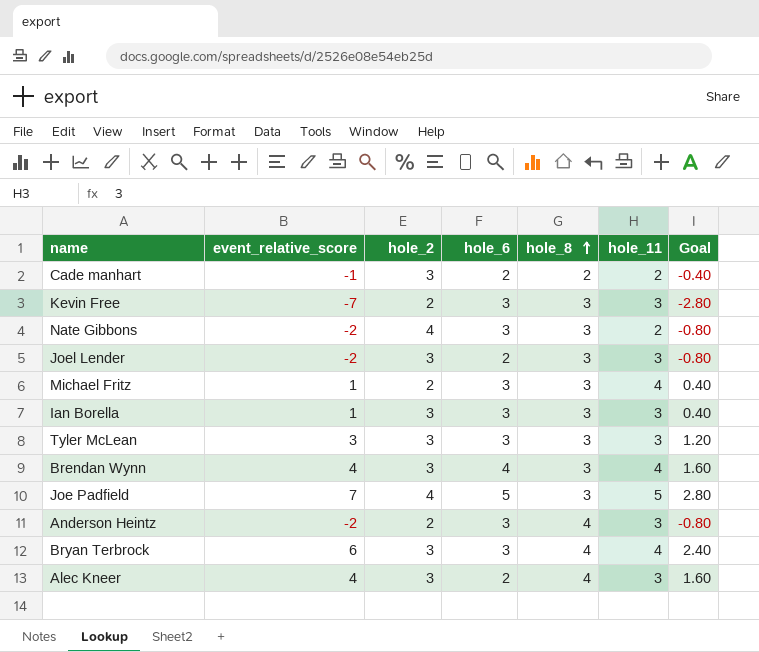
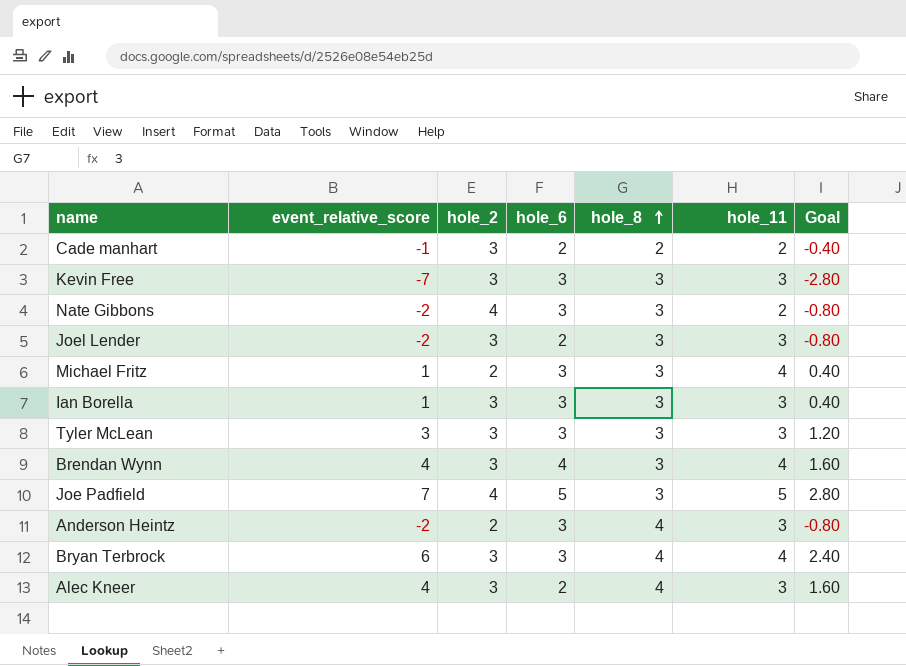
Kevin Free | hole_2: 2 -> 3

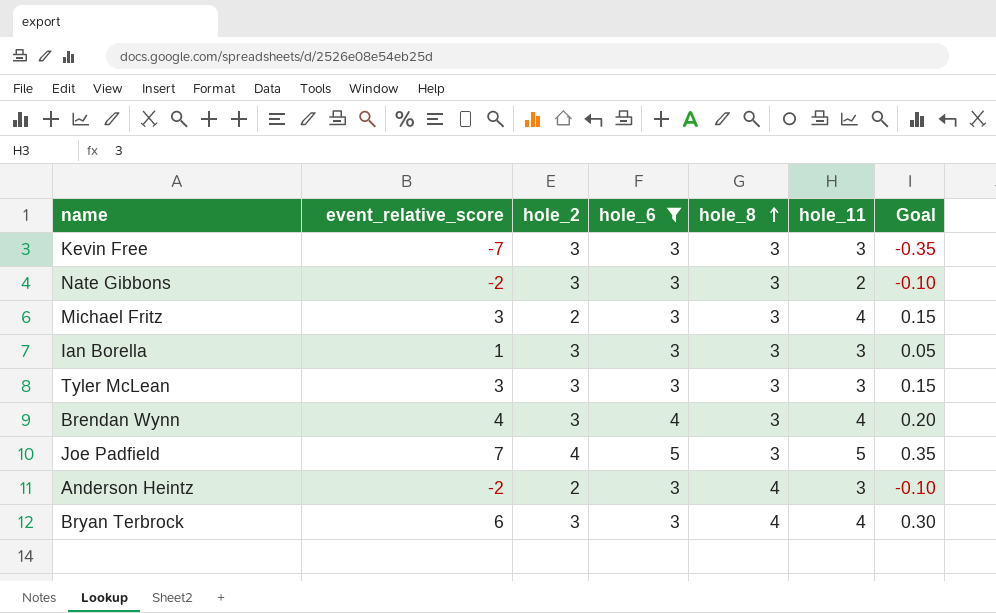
filter: none -> hole_6 != 2
column Goal | formula: [event_relative_score] * 0.4 -> [event_relative_score] * 0.05
Nate Gibbons | hole_2: 4 -> 3
Michael Fritz | event_relative_score: 1 -> 3

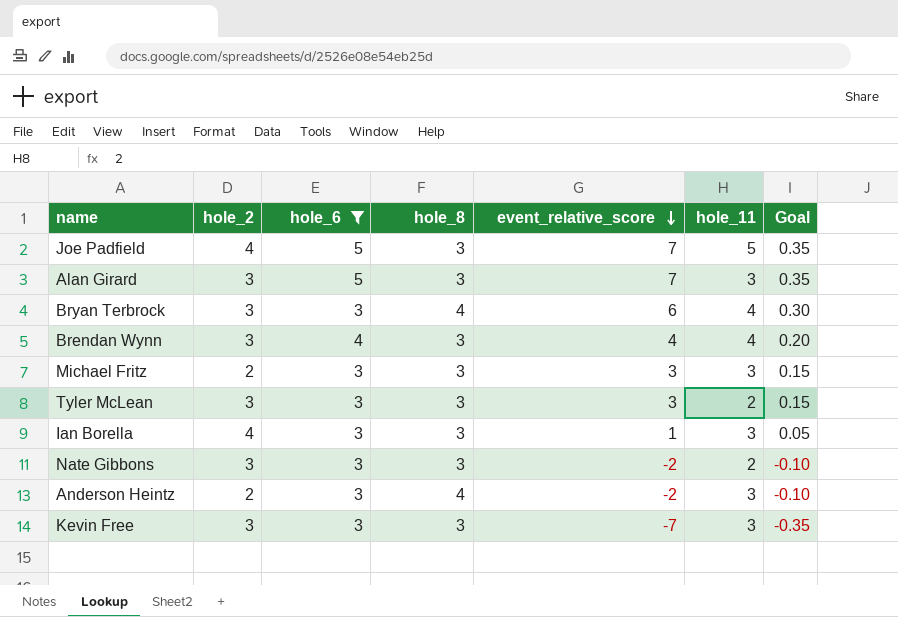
row order: hole_8 ascending -> event_relative_score descending
column event_relative_score | position: 2 -> 5
row Alan Girard: none -> 3 | 5 | 3 | 7 | 3 | 0.35
Michael Fritz | hole_11: 4 -> 3
Tyler McLean | hole_11: 3 -> 2
Ian Borella | hole_2: 3 -> 4

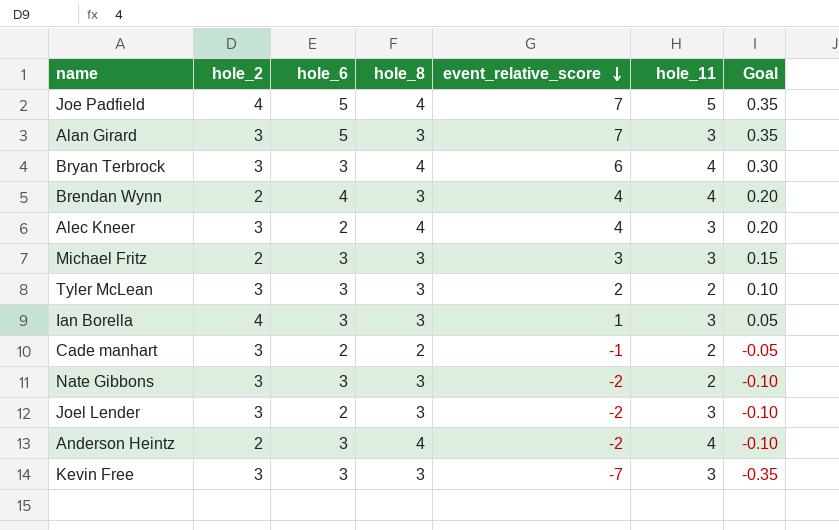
filter: hole_6 != 2 -> none
Joe Padfield | hole_8: 3 -> 4
Brendan Wynn | hole_2: 3 -> 2
Tyler McLean | event_relative_score: 3 -> 2
Tyler McLean | Goal: 0.15 -> 0.10
Anderson Heintz | hole_11: 3 -> 4

